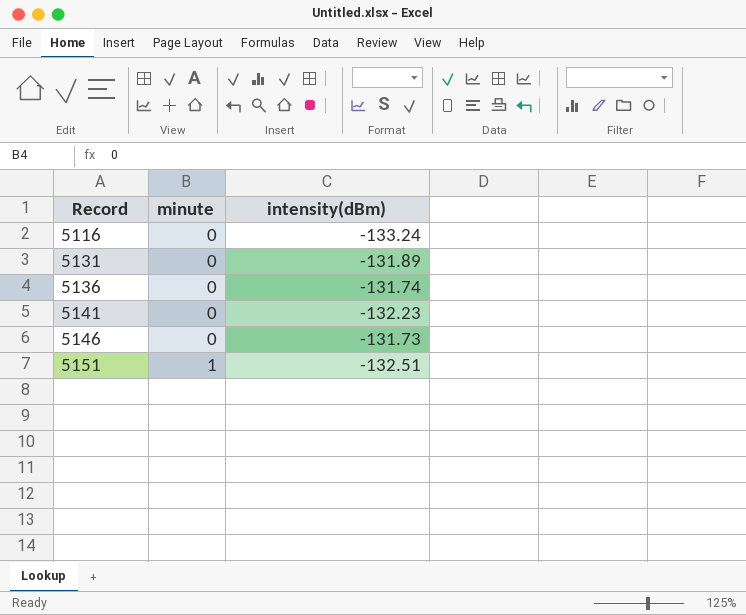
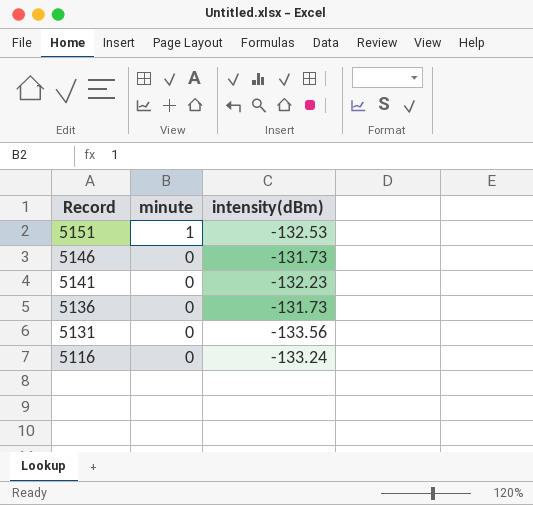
row order: Record ascending -> Record descending
5151 | intensity(dBm): -132.51 -> -132.53
5136 | intensity(dBm): -131.74 -> -131.73
5131 | intensity(dBm): -131.89 -> -133.56

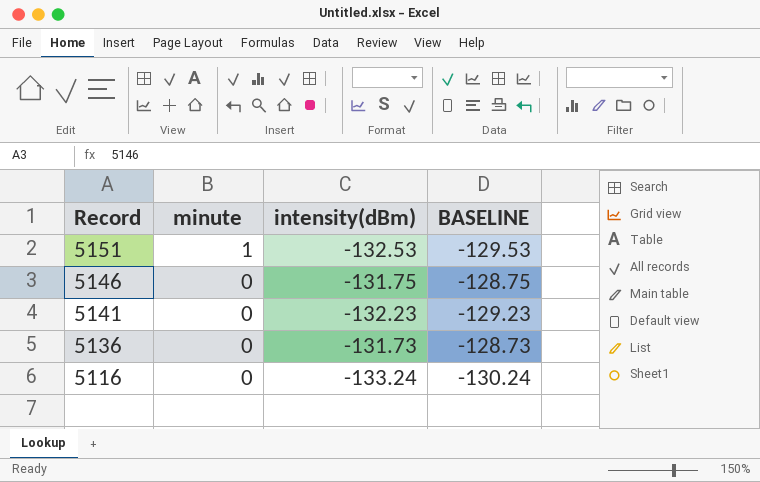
column BASELINE | formula: none -> [intensity(dBm)] + 3
row 5131: 0 | -133.56 -> none
5146 | intensity(dBm): -131.73 -> -131.75

